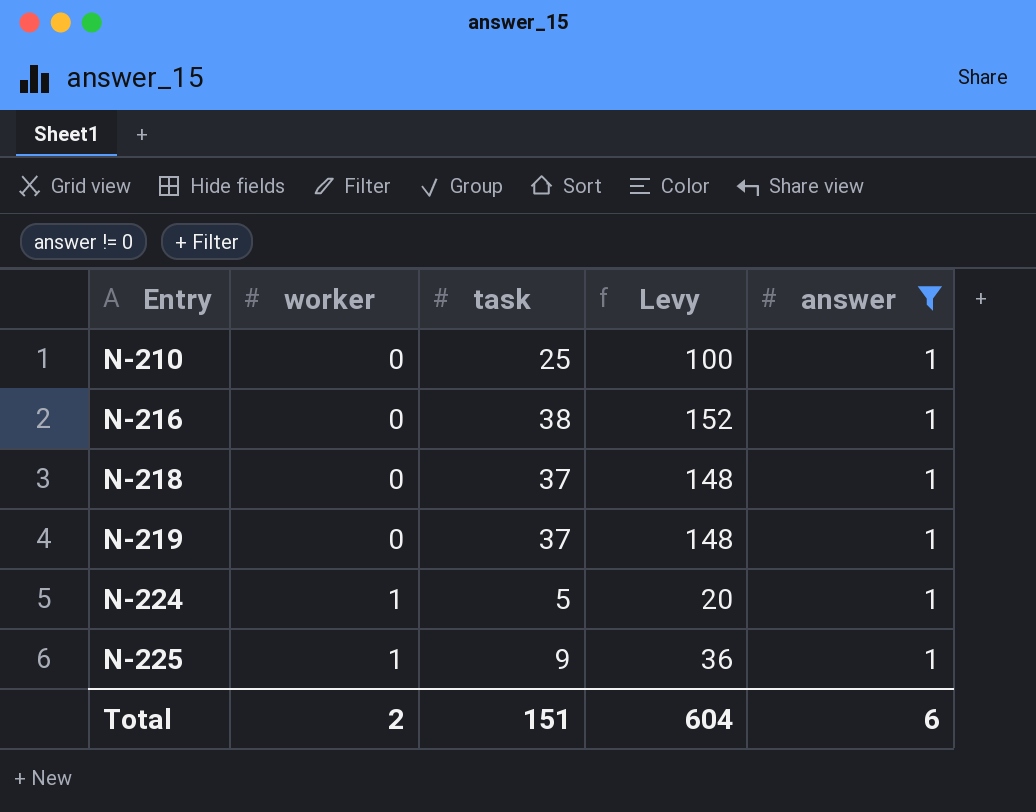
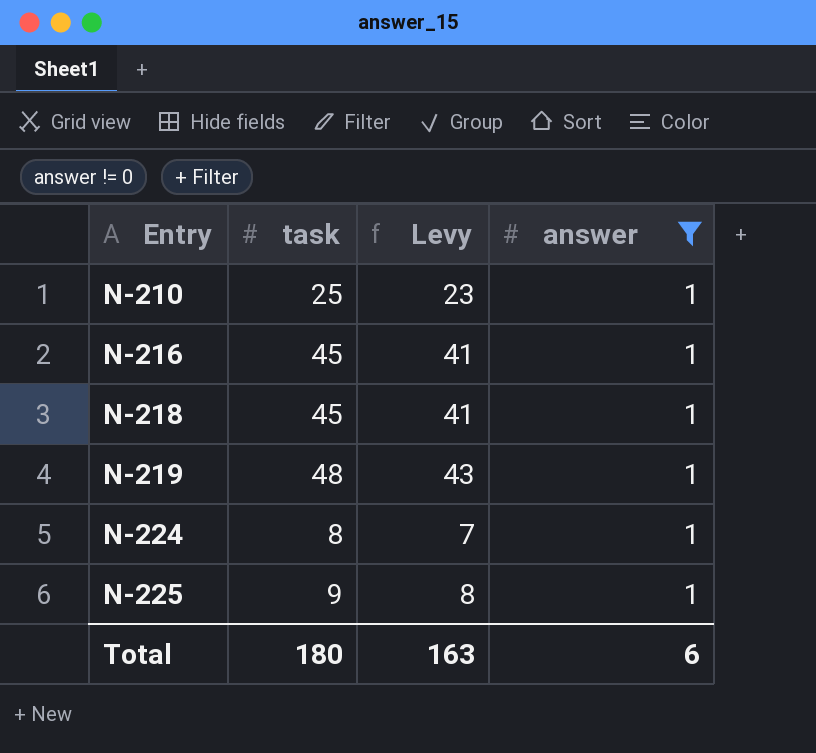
column worker | position: 2 -> none
column Levy | formula: [task] * 4 -> [task] * 0.9
N-216 | task: 38 -> 45
N-218 | task: 37 -> 45
N-219 | task: 37 -> 48
N-224 | task: 5 -> 8
Total | task: 151 -> 180
Total | Levy: 604 -> 163

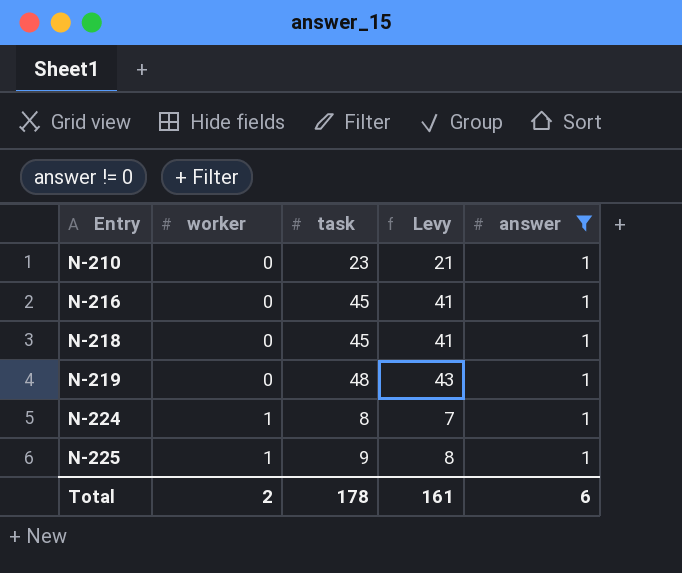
column worker | position: none -> 2
N-210 | task: 25 -> 23
N-210 | Levy: 23 -> 21
Total | task: 180 -> 178
Total | Levy: 163 -> 161

